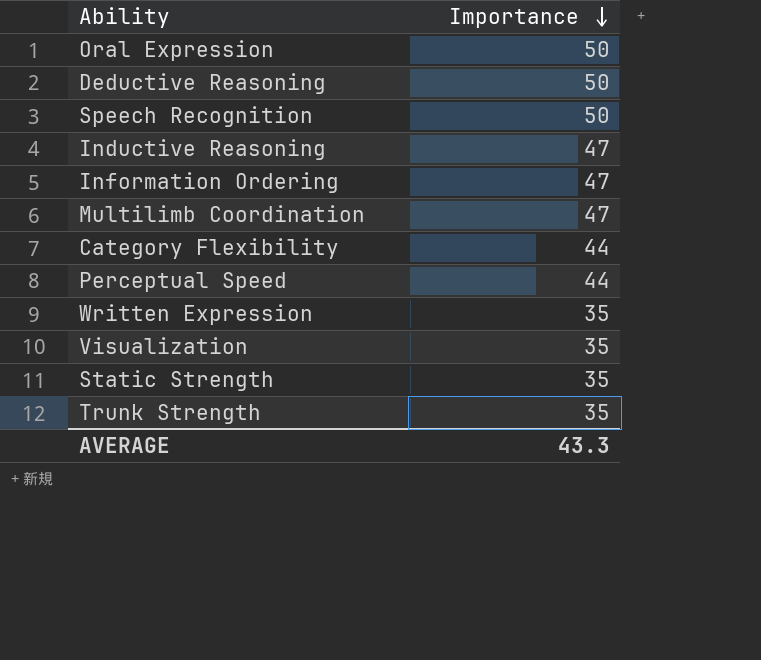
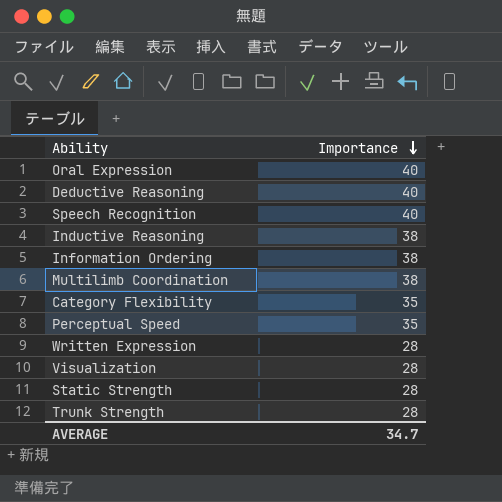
Oral Expression | Importance: 50 -> 40
Deductive Reasoning | Importance: 50 -> 40
Speech Recognition | Importance: 50 -> 40
Inductive Reasoning | Importance: 47 -> 38
Information Ordering | Importance: 47 -> 38
Multilimb Coordination | Importance: 47 -> 38
Category Flexibility | Importance: 44 -> 35
Perceptual Speed | Importance: 44 -> 35
Written Expression | Importance: 35 -> 28
Visualization | Importance: 35 -> 28
Static Strength | Importance: 35 -> 28
Trunk Strength | Importance: 35 -> 28
AVERAGE | Importance: 43.3 -> 34.7

